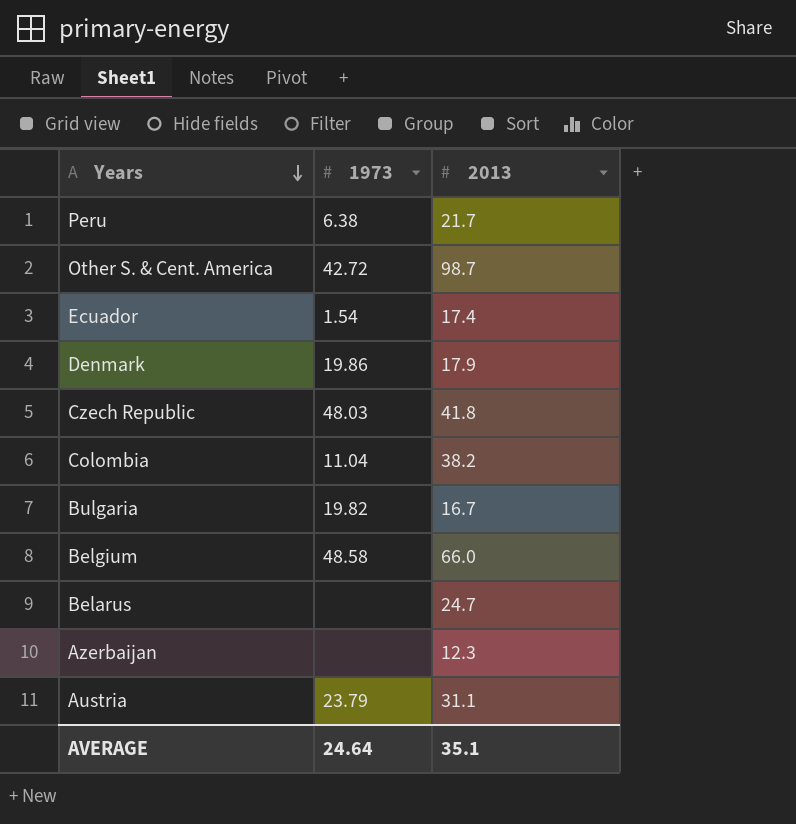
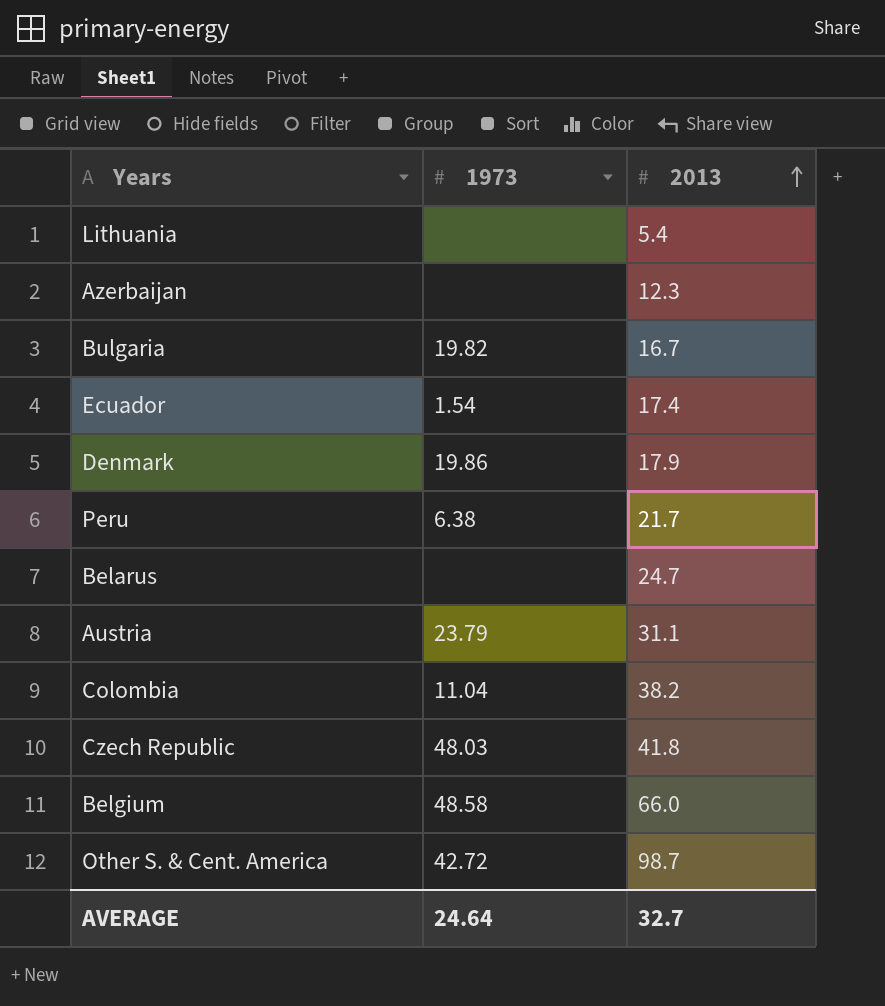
row order: Years descending -> 2013 ascending
row Lithuania: none -> none | 5.4
AVERAGE | 2013: 35.1 -> 32.7

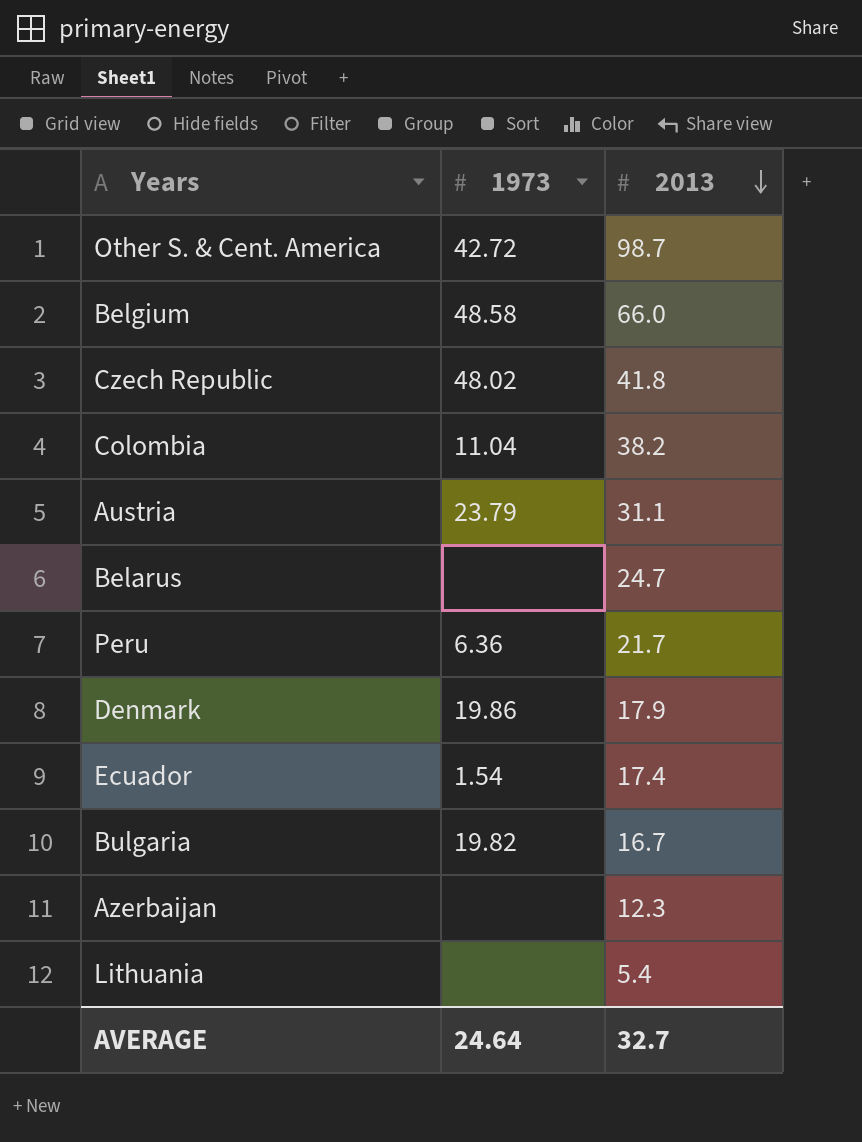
row order: 2013 ascending -> 2013 descending
Czech Republic | 1973: 48.03 -> 48.02
Peru | 1973: 6.38 -> 6.36

